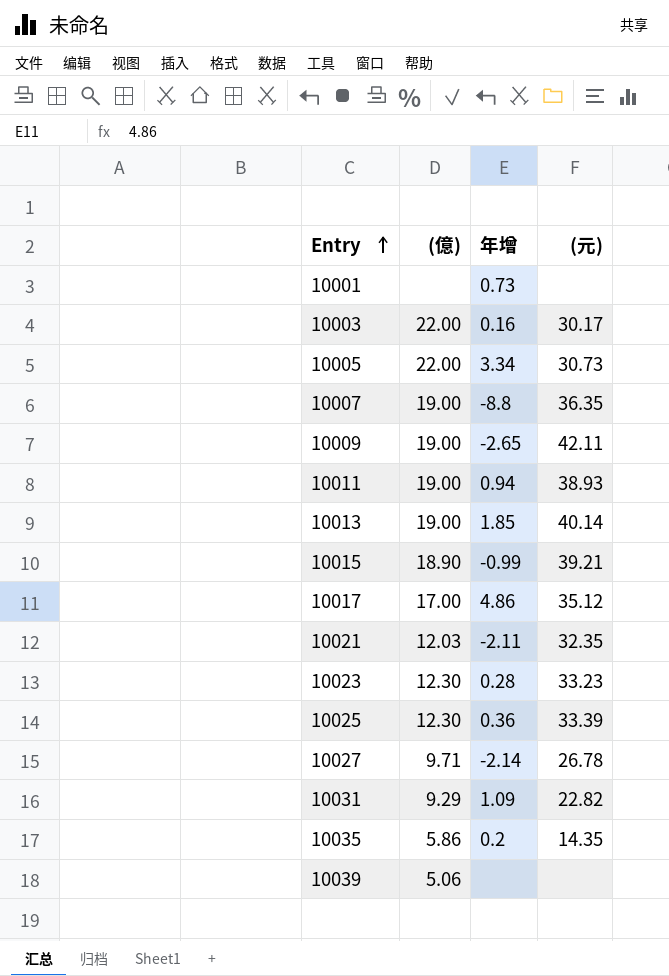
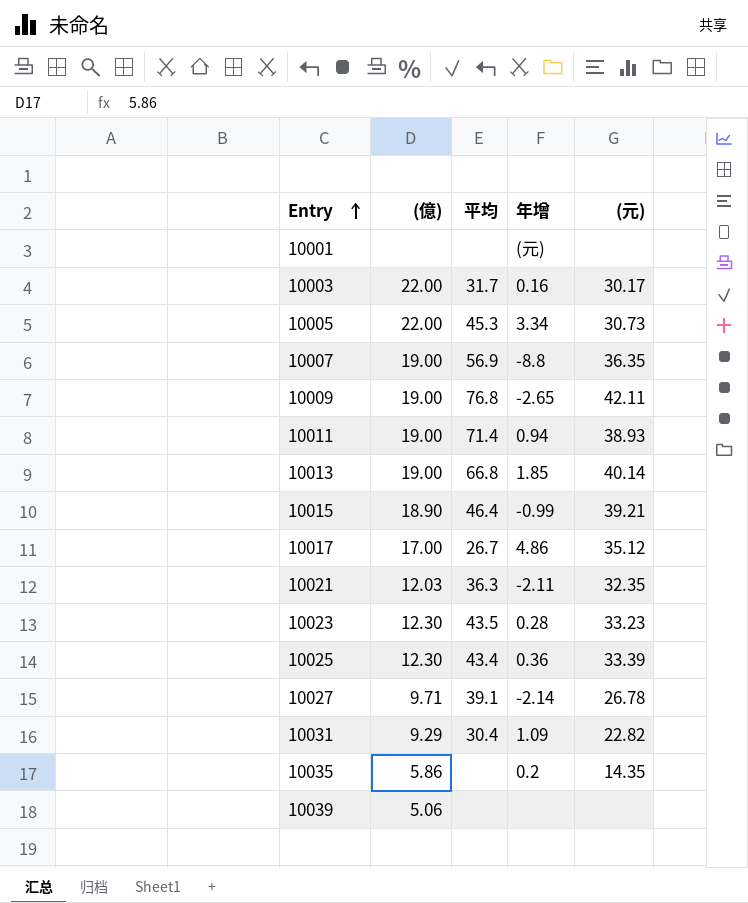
column 平均 | position: none -> 3
10001 | 年增: 0.73 -> (元)

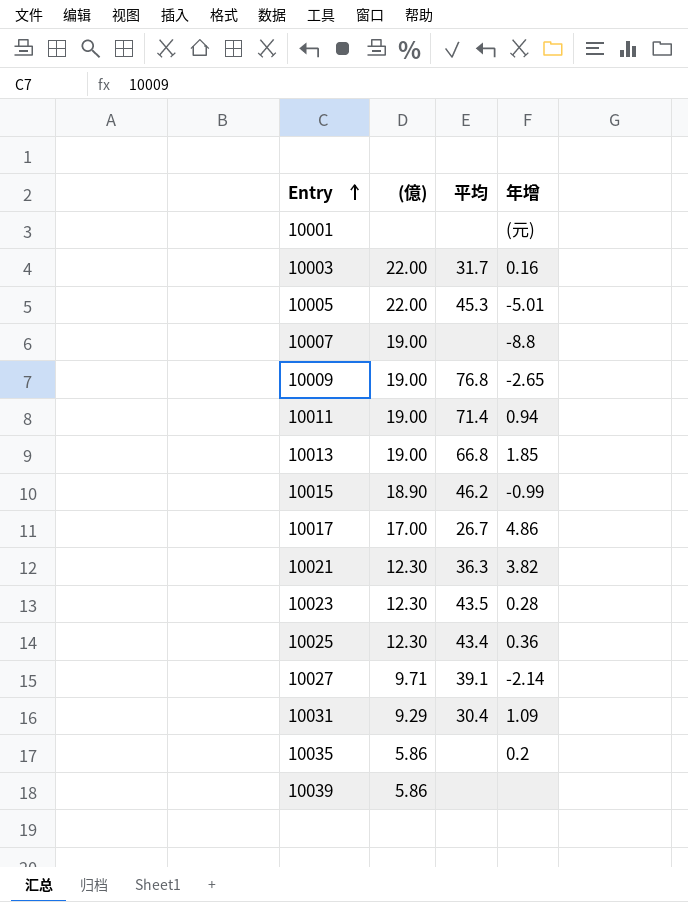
column (元) | position: 5 -> none
10005 | 年增: 3.34 -> -5.01
10007 | 平均: 56.9 -> none
10015 | 平均: 46.4 -> 46.2
10021 | (億): 12.03 -> 12.30
10021 | 年增: -2.11 -> 3.82
10039 | (億): 5.06 -> 5.86

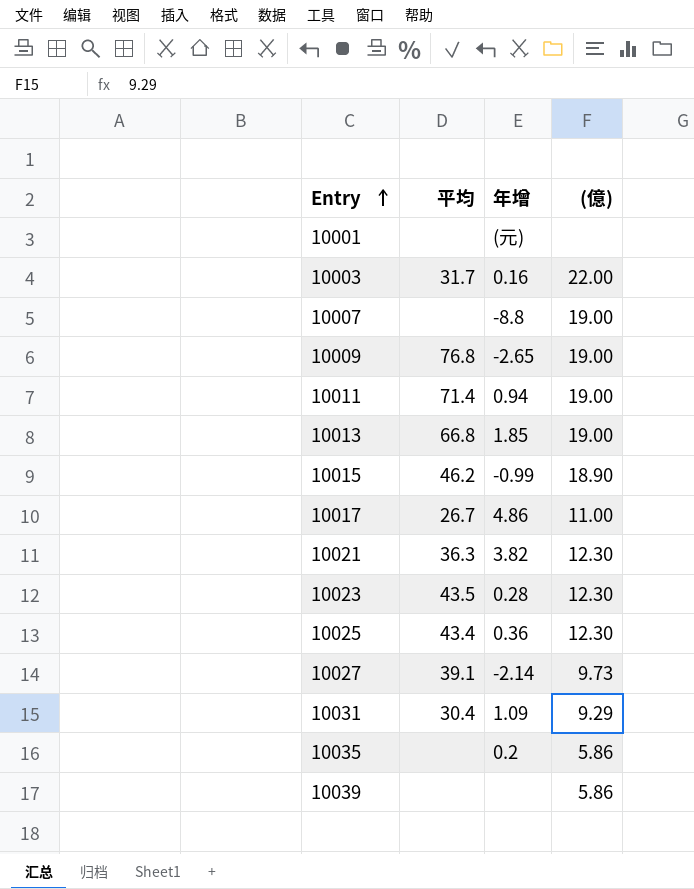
column (億) | position: 2 -> 4
row 10005: 22.00 | 45.3 | -5.01 -> none
10017 | (億): 17.00 -> 11.00
10027 | (億): 9.71 -> 9.73

